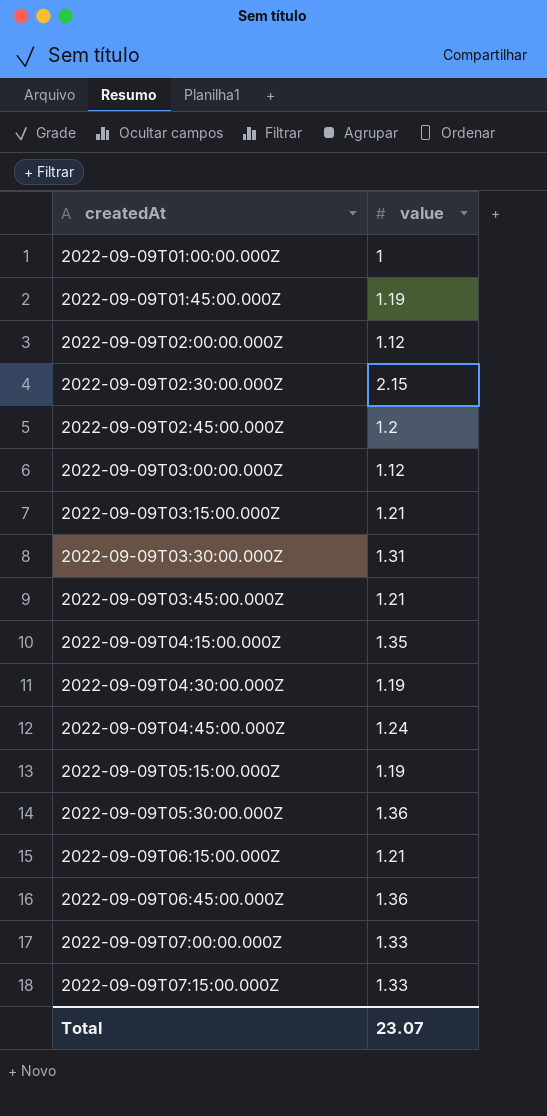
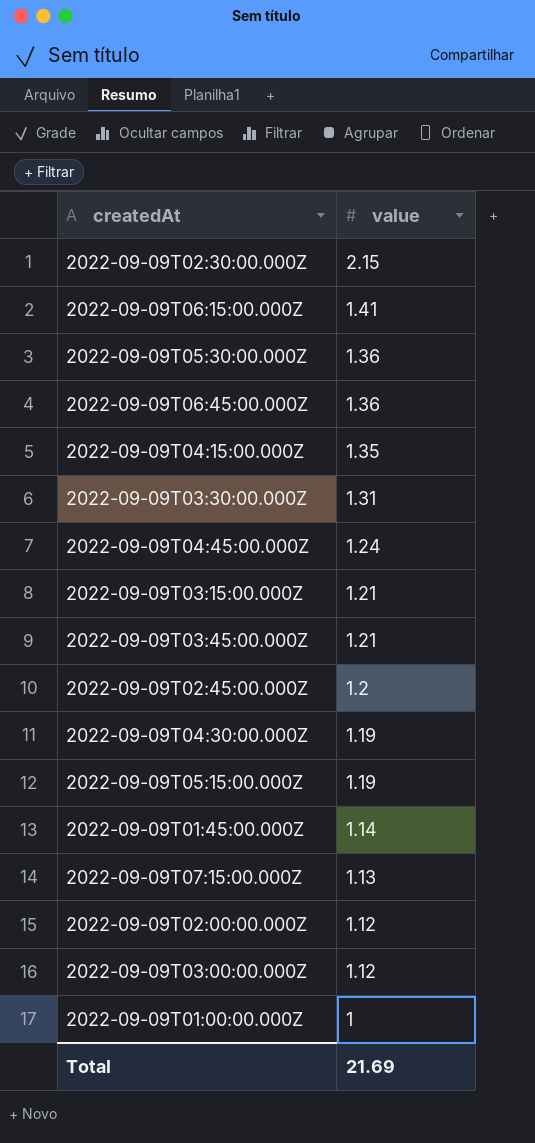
row order: createdAt ascending -> value descending
row 2022-09-09T07:00:00.000Z: 1.33 -> none
2022-09-09T06:15:00.000Z | value: 1.21 -> 1.41
2022-09-09T01:45:00.000Z | value: 1.19 -> 1.14
2022-09-09T07:15:00.000Z | value: 1.33 -> 1.13
Total | value: 23.07 -> 21.69

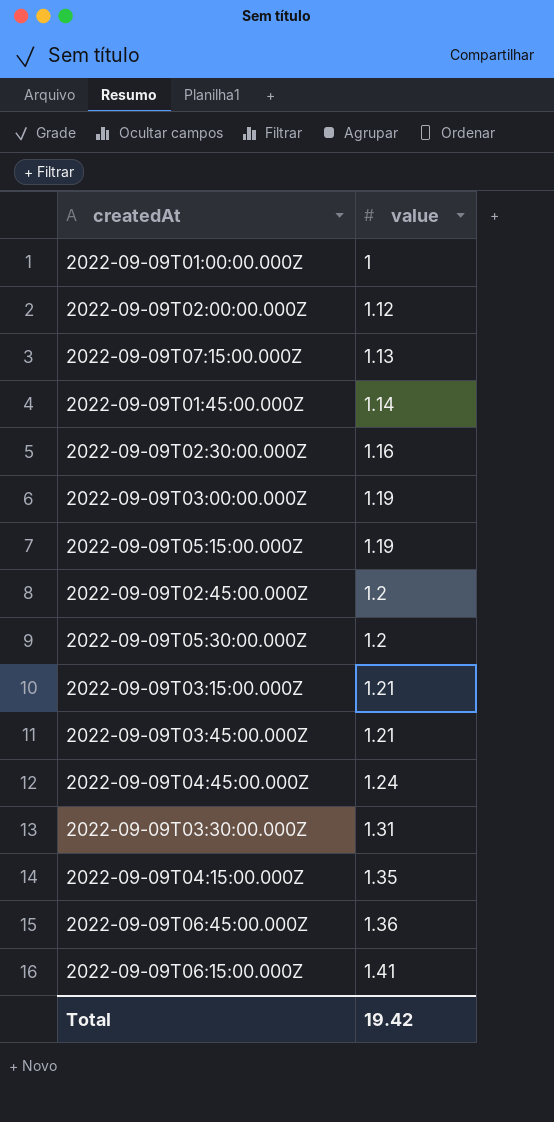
row order: value descending -> value ascending
row 2022-09-09T04:30:00.000Z: 1.19 -> none
2022-09-09T02:30:00.000Z | value: 2.15 -> 1.16
2022-09-09T03:00:00.000Z | value: 1.12 -> 1.19
2022-09-09T05:30:00.000Z | value: 1.36 -> 1.2
Total | value: 21.69 -> 19.42

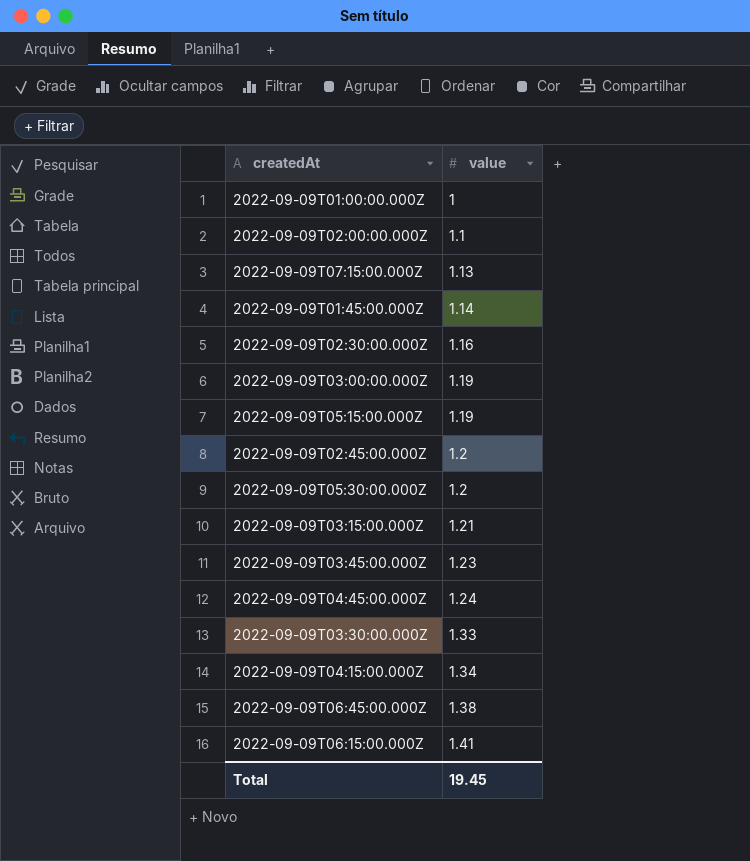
2022-09-09T02:00:00.000Z | value: 1.12 -> 1.1
2022-09-09T03:45:00.000Z | value: 1.21 -> 1.23
2022-09-09T03:30:00.000Z | value: 1.31 -> 1.33
2022-09-09T04:15:00.000Z | value: 1.35 -> 1.34
2022-09-09T06:45:00.000Z | value: 1.36 -> 1.38
Total | value: 19.42 -> 19.45

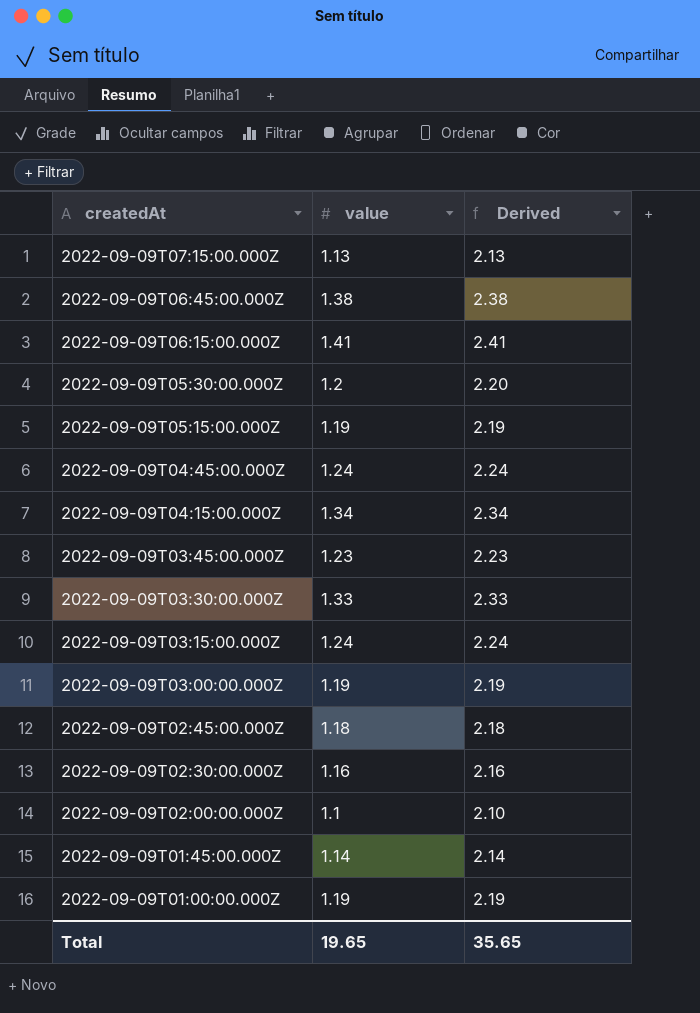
row order: value ascending -> createdAt descending
column Derived | formula: none -> [value] + 1
2022-09-09T03:15:00.000Z | value: 1.21 -> 1.24
2022-09-09T02:45:00.000Z | value: 1.2 -> 1.18
2022-09-09T01:00:00.000Z | value: 1 -> 1.19
Total | value: 19.45 -> 19.65

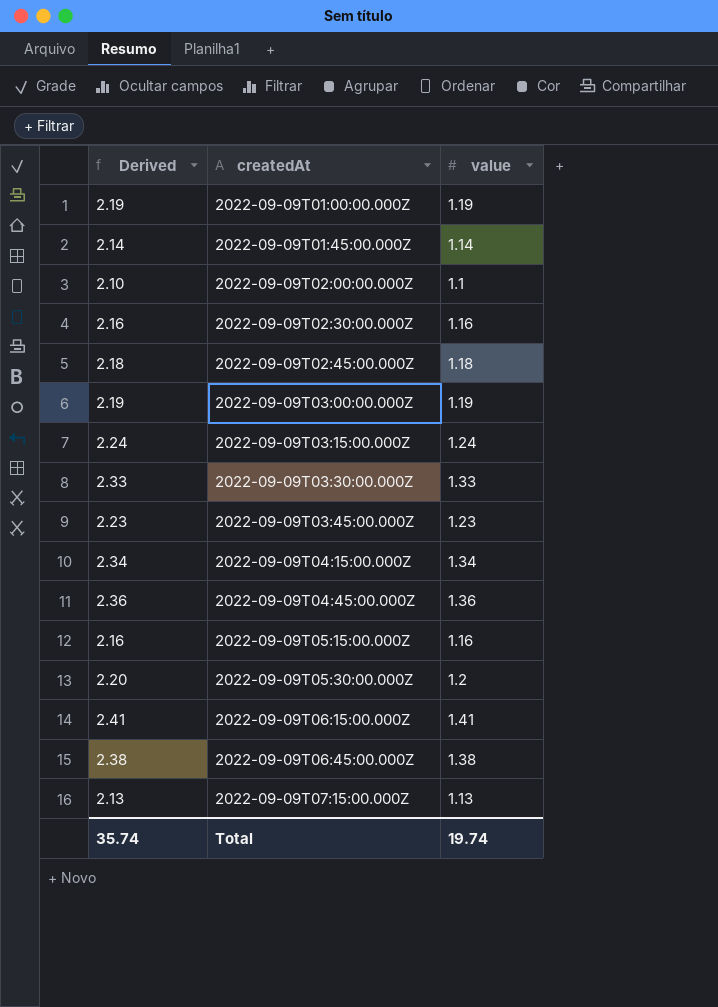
row order: createdAt descending -> createdAt ascending
column Derived | position: 3 -> 1
2022-09-09T04:45:00.000Z | Derived: 2.24 -> 2.36
2022-09-09T04:45:00.000Z | value: 1.24 -> 1.36
2022-09-09T05:15:00.000Z | Derived: 2.19 -> 2.16
2022-09-09T05:15:00.000Z | value: 1.19 -> 1.16
Total | Derived: 35.65 -> 35.74
Total | value: 19.65 -> 19.74

